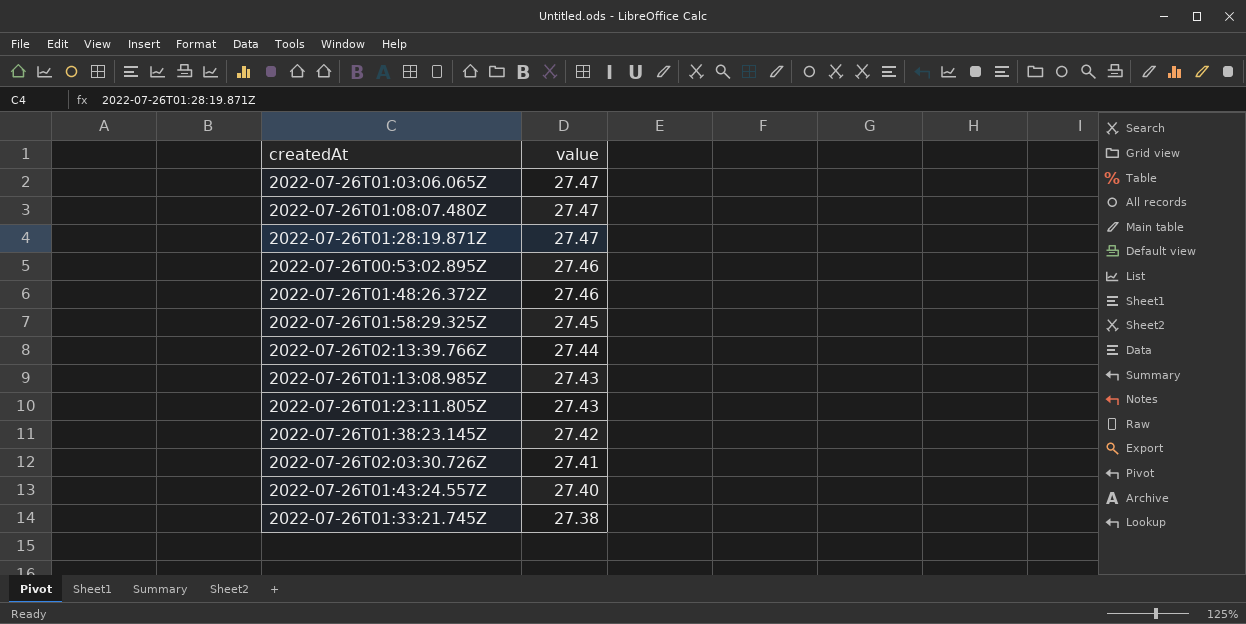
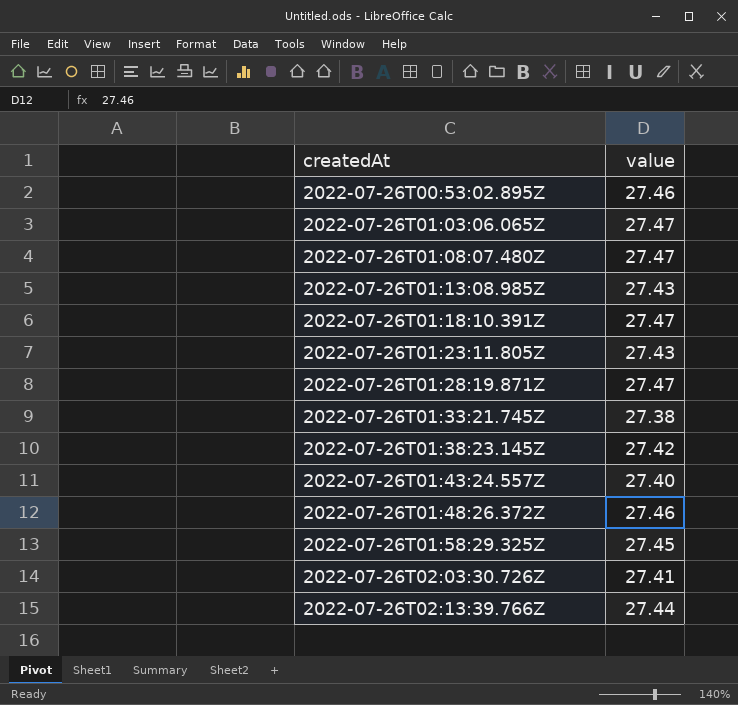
row order: value descending -> createdAt ascending
row 2022-07-26T01:18:10.391Z: none -> 27.47

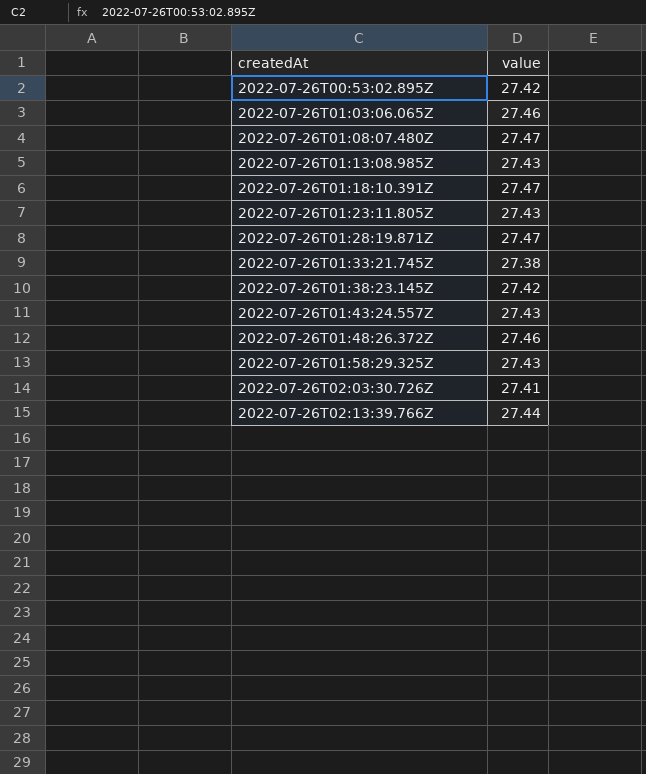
2022-07-26T00:53:02.895Z | value: 27.46 -> 27.42
2022-07-26T01:03:06.065Z | value: 27.47 -> 27.46
2022-07-26T01:43:24.557Z | value: 27.40 -> 27.43
2022-07-26T01:58:29.325Z | value: 27.45 -> 27.43

